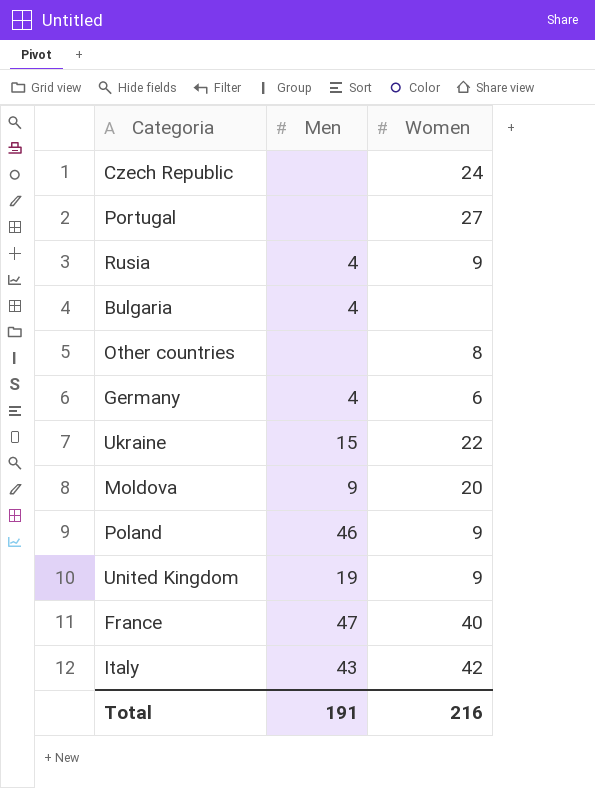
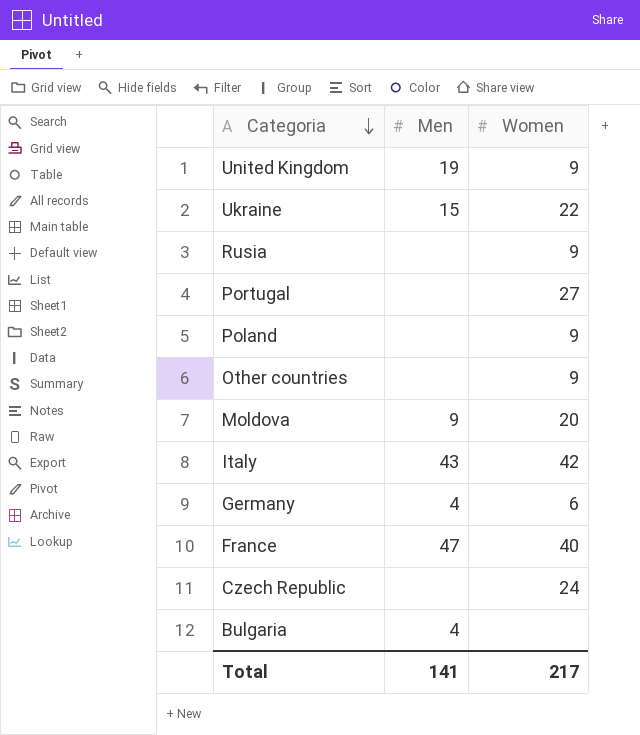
row order: none -> Categoria descending
Rusia | Men: 4 -> none
Poland | Men: 46 -> none
Other countries | Women: 8 -> 9
Total | Men: 191 -> 141
Total | Women: 216 -> 217

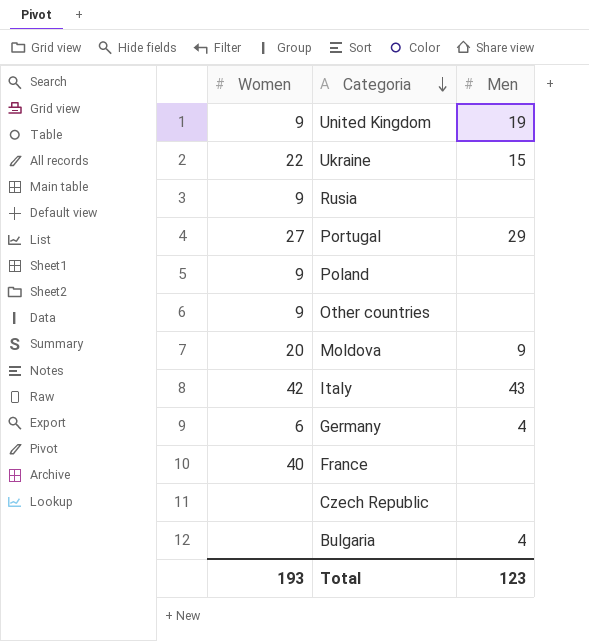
column Women | position: 3 -> 1
Portugal | Men: none -> 29
France | Men: 47 -> none
Czech Republic | Women: 24 -> none
Total | Women: 217 -> 193
Total | Men: 141 -> 123

